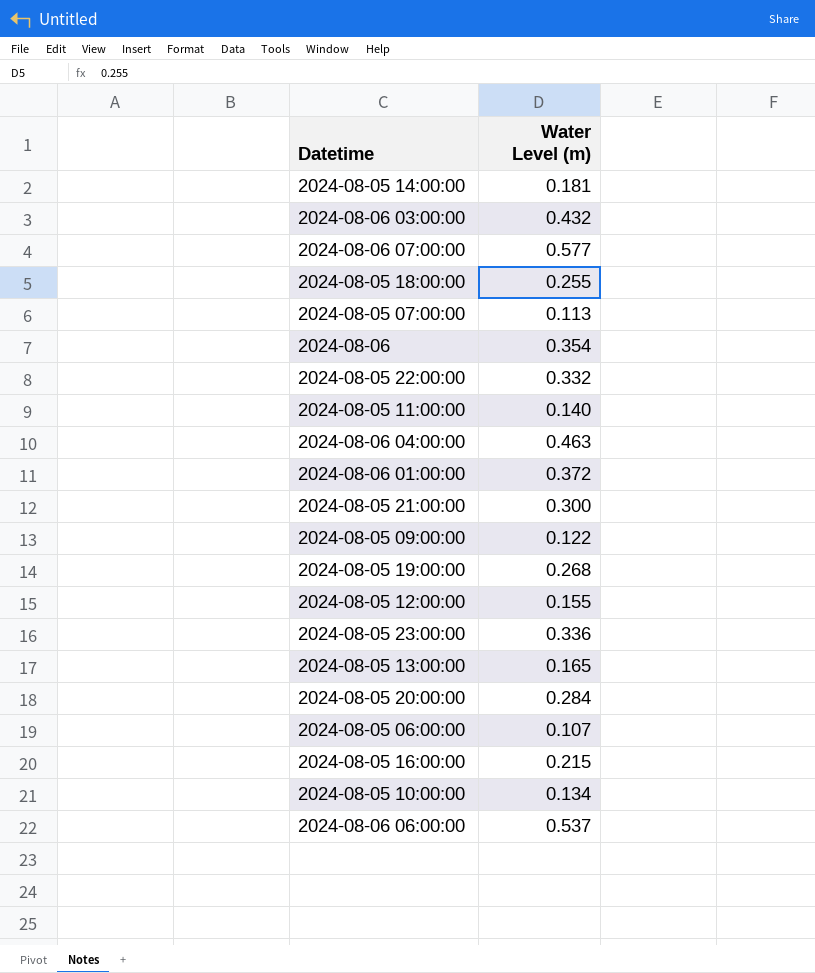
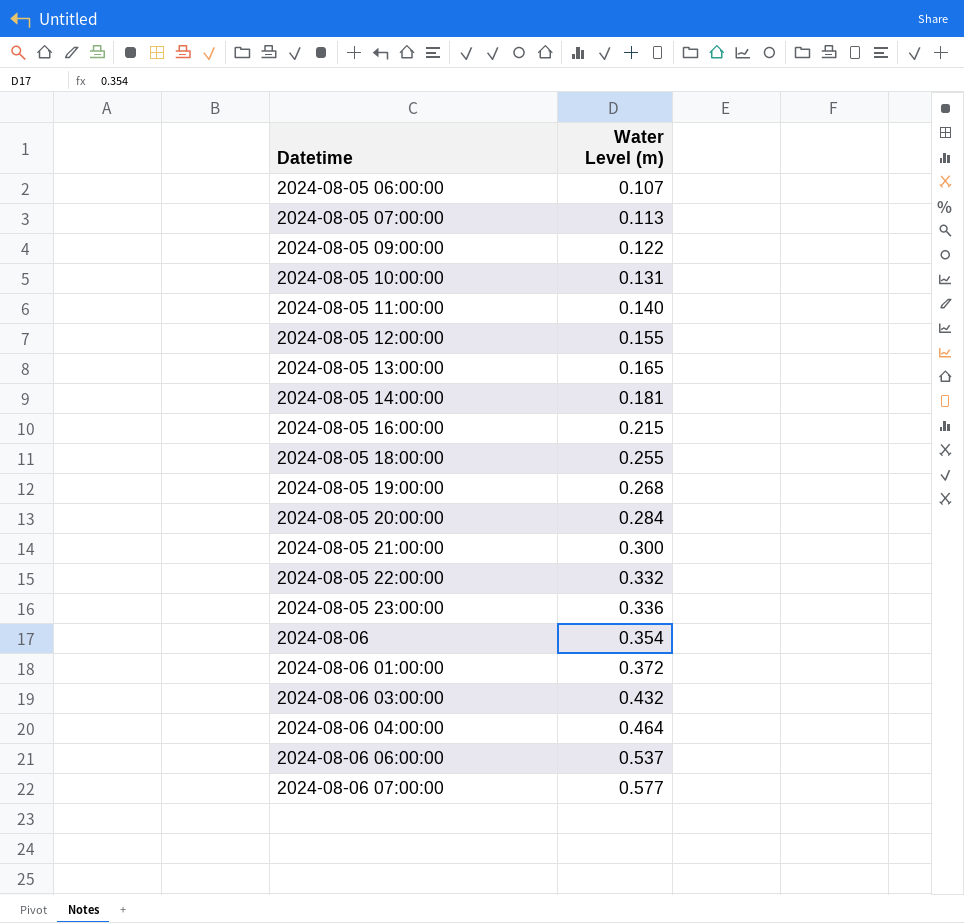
row order: none -> Datetime ascending
2024-08-05 10:00:00 | Water Level (m): 0.134 -> 0.131
2024-08-06 04:00:00 | Water Level (m): 0.463 -> 0.464

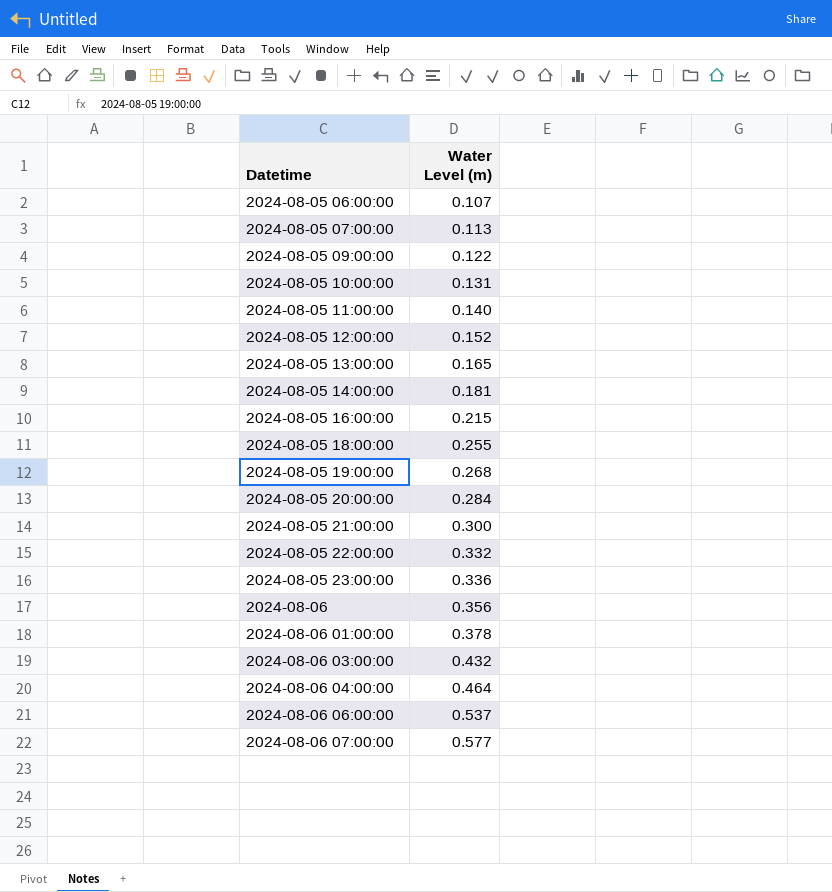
2024-08-05 12:00:00 | Water Level (m): 0.155 -> 0.152
2024-08-06 | Water Level (m): 0.354 -> 0.356
2024-08-06 01:00:00 | Water Level (m): 0.372 -> 0.378

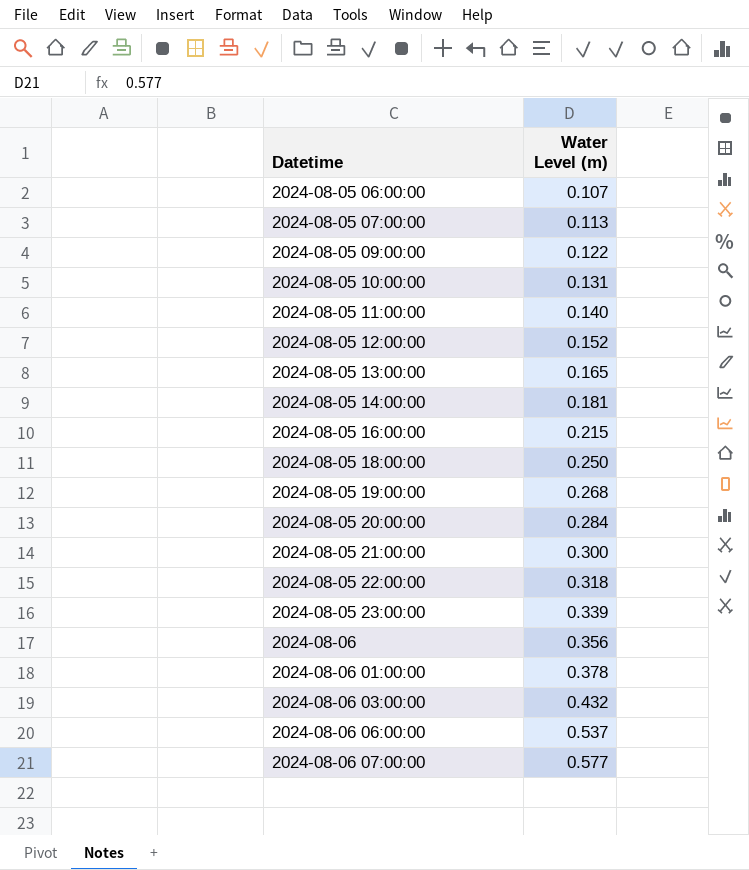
row 2024-08-06 04:00:00: 0.464 -> none
2024-08-05 18:00:00 | Water Level (m): 0.255 -> 0.250
2024-08-05 22:00:00 | Water Level (m): 0.332 -> 0.318
2024-08-05 23:00:00 | Water Level (m): 0.336 -> 0.339

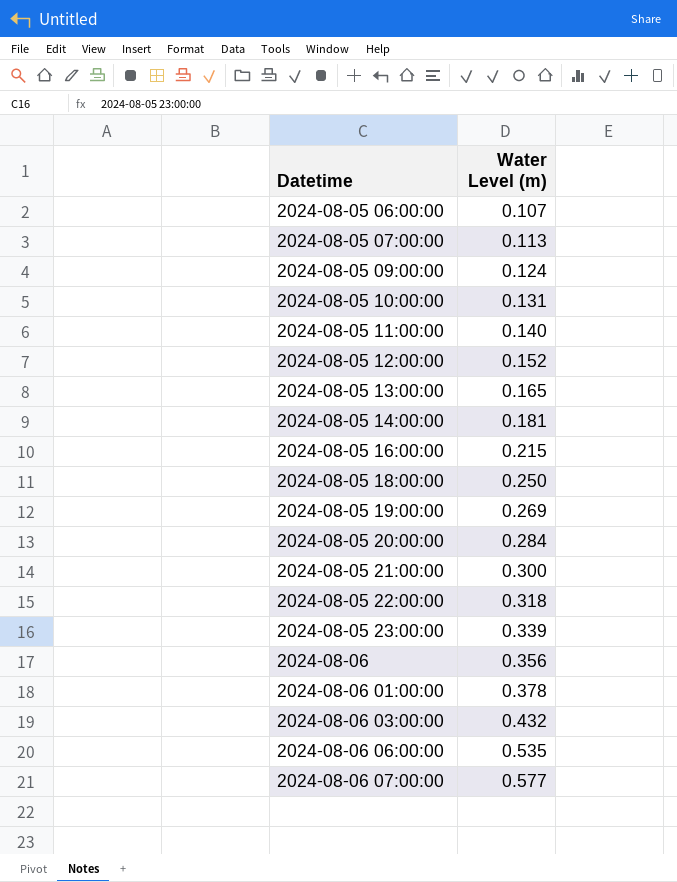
2024-08-05 09:00:00 | Water Level (m): 0.122 -> 0.124
2024-08-05 19:00:00 | Water Level (m): 0.268 -> 0.269
2024-08-06 06:00:00 | Water Level (m): 0.537 -> 0.535

